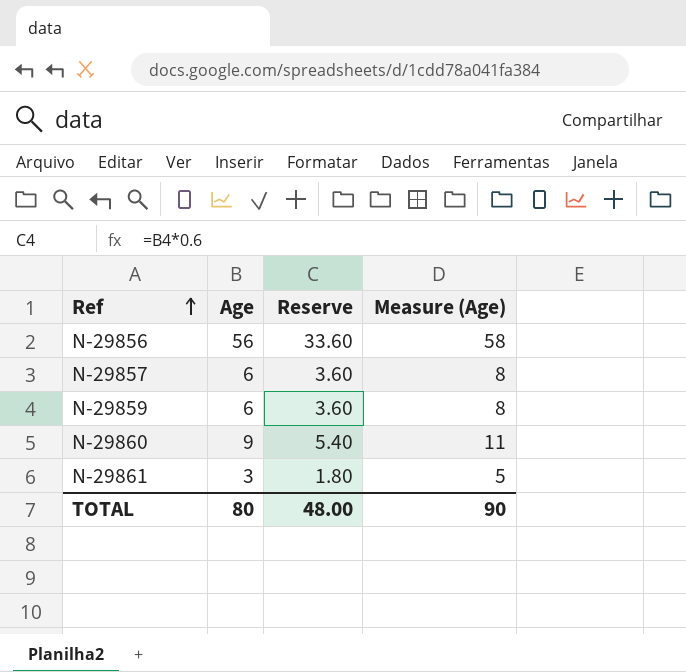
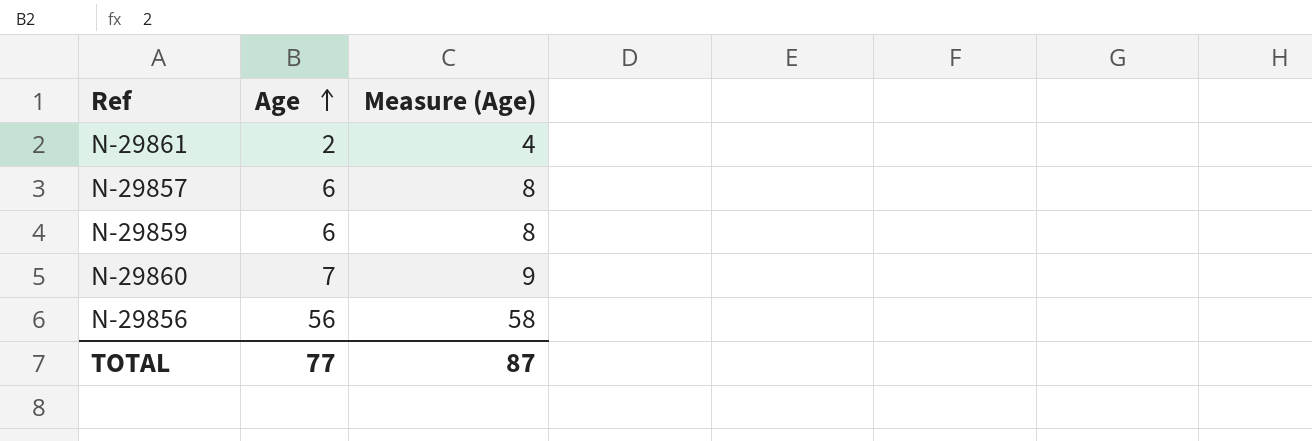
row order: Ref ascending -> Age ascending
column Reserve | formula: [Age] * 0.6 -> none
N-29861 | Age: 3 -> 2
N-29861 | Measure (Age): 5 -> 4
N-29860 | Age: 9 -> 7
N-29860 | Measure (Age): 11 -> 9
TOTAL | Age: 80 -> 77
TOTAL | Measure (Age): 90 -> 87

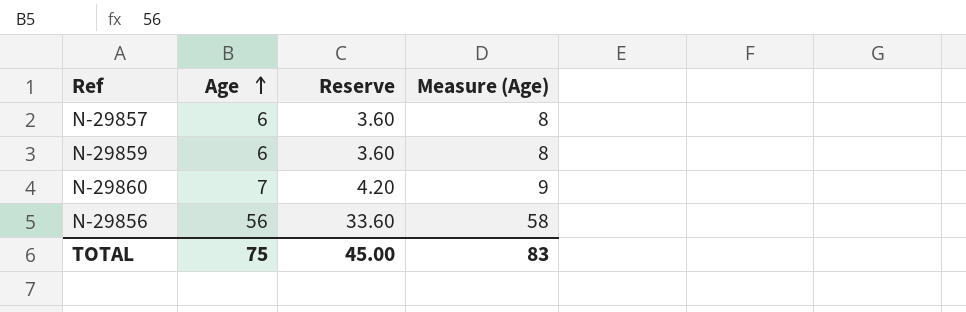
column Reserve | formula: none -> [Age] * 0.6
row N-29861: 2 | 4 -> none
TOTAL | Age: 77 -> 75
TOTAL | Measure (Age): 87 -> 83

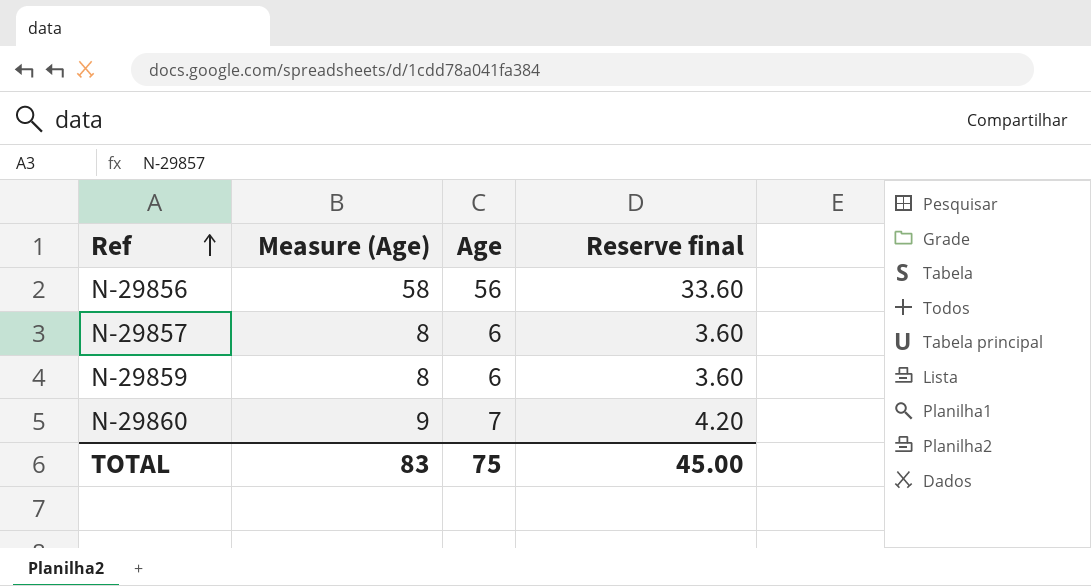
row order: Age ascending -> Ref ascending
column Measure (Age) | position: 4 -> 2
column name: Reserve -> Reserve final

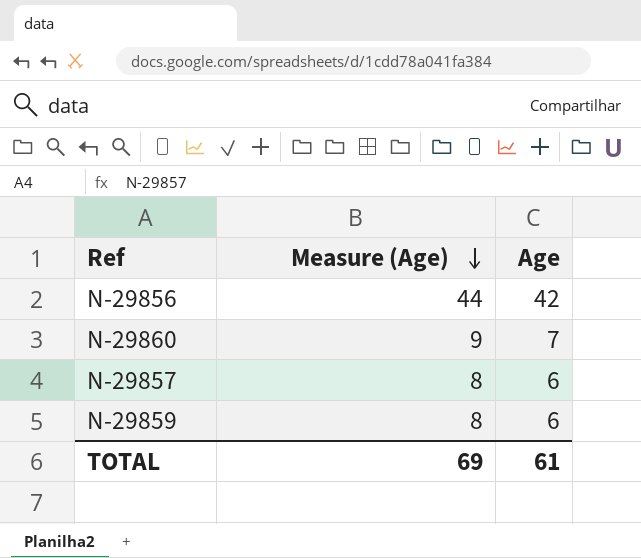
row order: Ref ascending -> Measure (Age) descending
column Reserve final | formula: [Age] * 0.6 -> none
N-29856 | Measure (Age): 58 -> 44
N-29856 | Age: 56 -> 42
TOTAL | Measure (Age): 83 -> 69
TOTAL | Age: 75 -> 61

